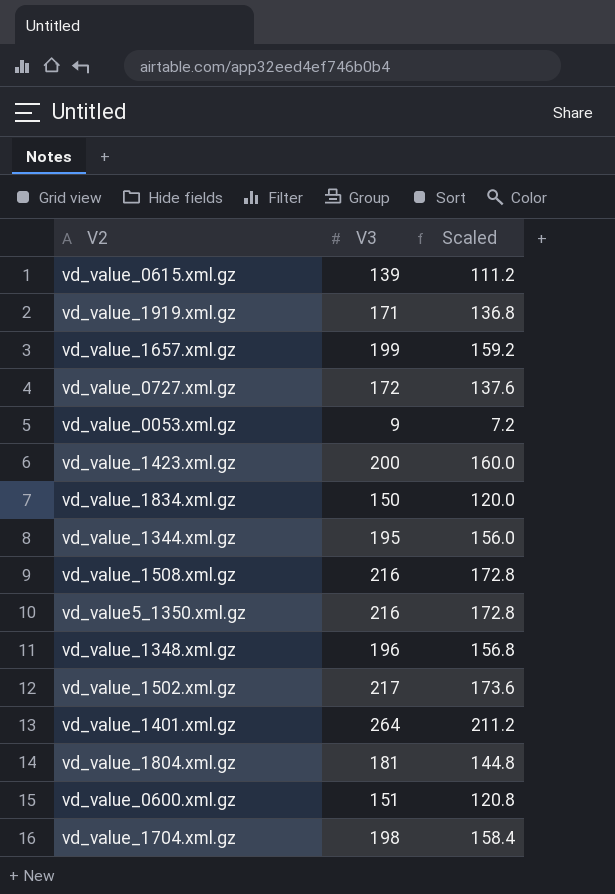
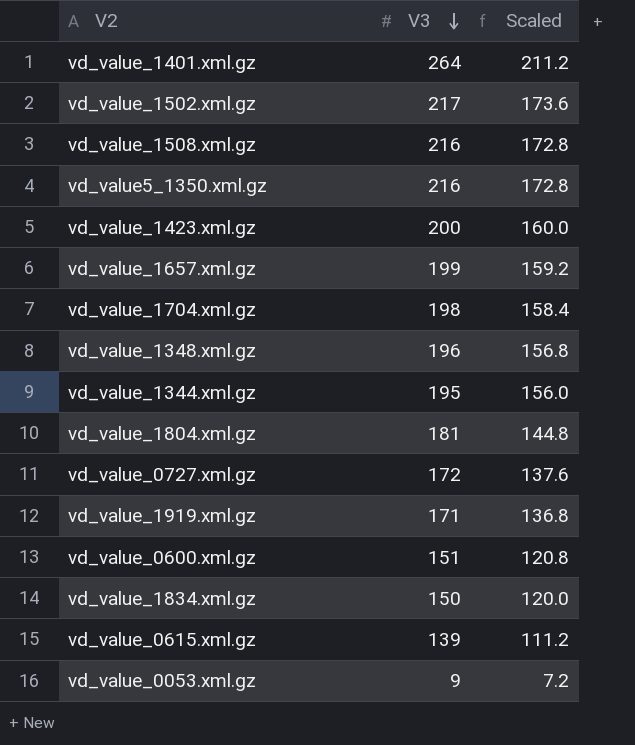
row order: none -> V3 descending

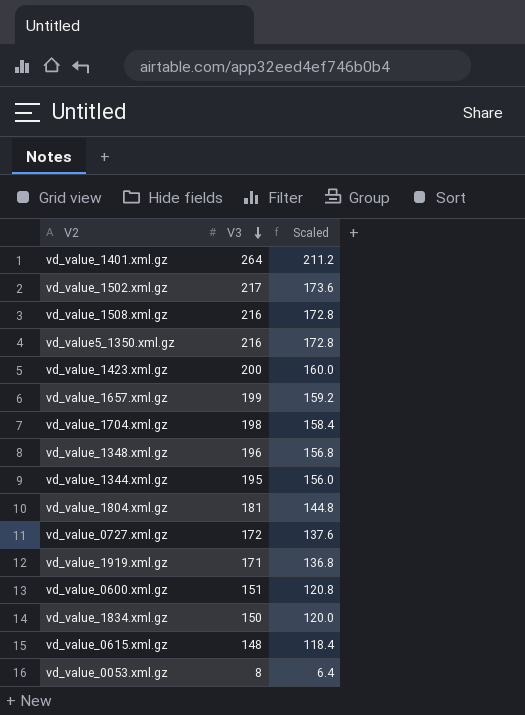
vd_value_0615.xml.gz | V3: 139 -> 148
vd_value_0615.xml.gz | Scaled: 111.2 -> 118.4
vd_value_0053.xml.gz | V3: 9 -> 8
vd_value_0053.xml.gz | Scaled: 7.2 -> 6.4

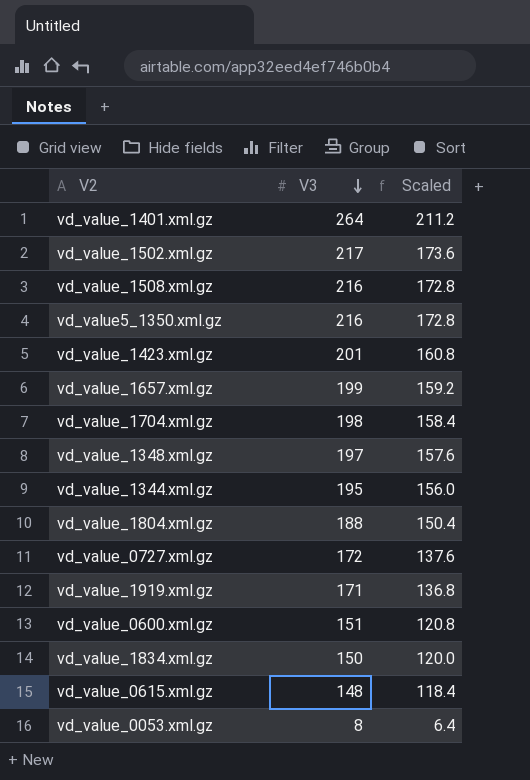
vd_value_1423.xml.gz | V3: 200 -> 201
vd_value_1423.xml.gz | Scaled: 160.0 -> 160.8
vd_value_1348.xml.gz | V3: 196 -> 197
vd_value_1348.xml.gz | Scaled: 156.8 -> 157.6
vd_value_1804.xml.gz | V3: 181 -> 188
vd_value_1804.xml.gz | Scaled: 144.8 -> 150.4

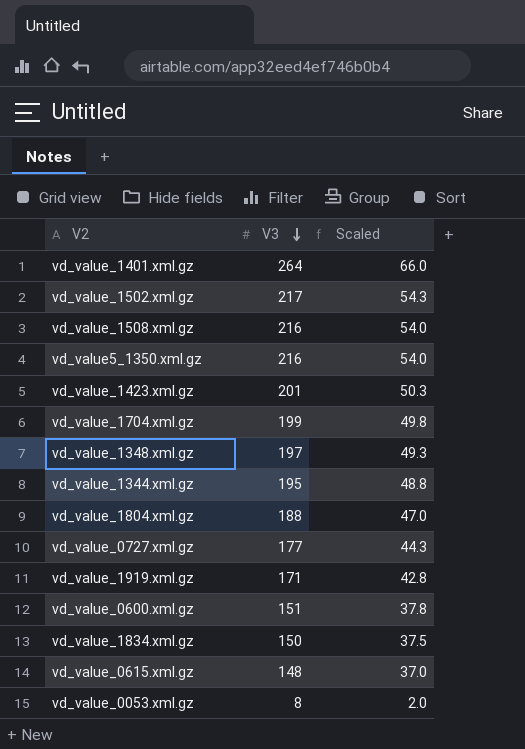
column Scaled | formula: [V3] * 0.8 -> [V3] * 0.25
row vd_value_1657.xml.gz: 199 | 159.2 -> none
vd_value_1704.xml.gz | V3: 198 -> 199
vd_value_0727.xml.gz | V3: 172 -> 177

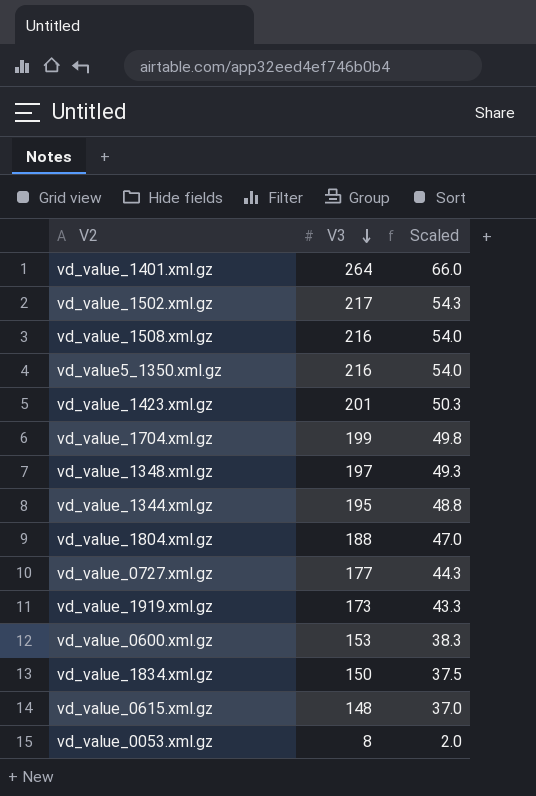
vd_value_1919.xml.gz | V3: 171 -> 173
vd_value_1919.xml.gz | Scaled: 42.8 -> 43.3
vd_value_0600.xml.gz | V3: 151 -> 153
vd_value_0600.xml.gz | Scaled: 37.8 -> 38.3

